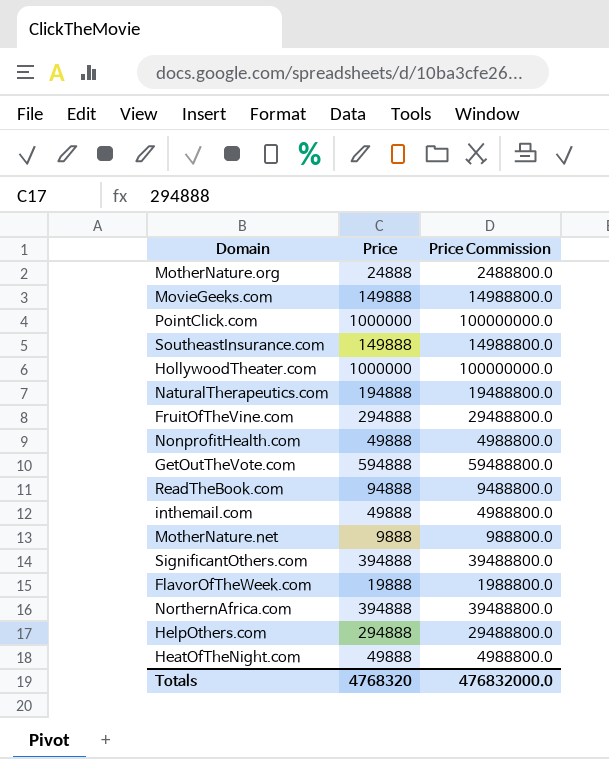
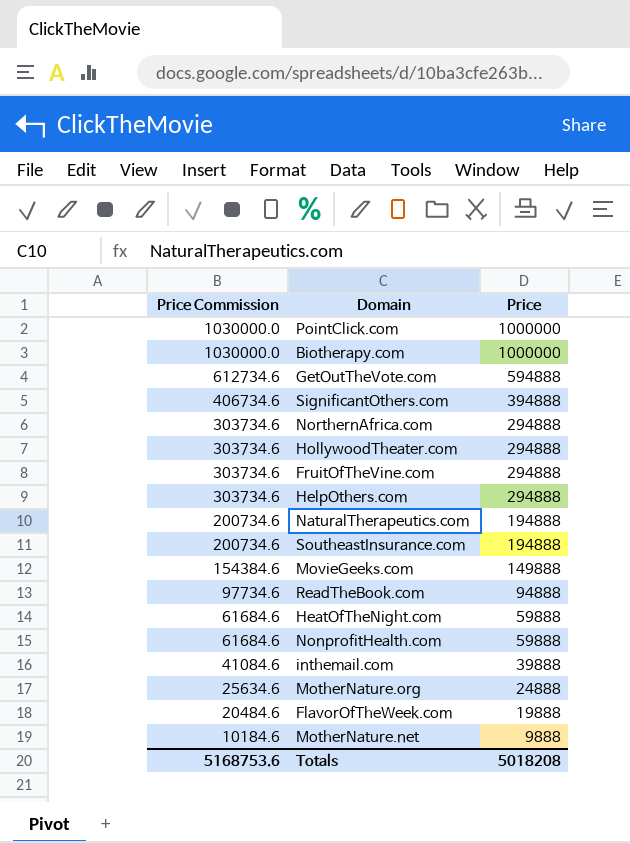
row order: none -> Price Commission descending
column Price Commission | formula: [Price] * 100 -> [Price] * 1.03
column Price Commission | position: 3 -> 1
row Biotherapy.com: none -> 1030000.0 | 1000000
NorthernAfrica.com | Price: 394888 -> 294888
HollywoodTheater.com | Price: 1000000 -> 294888
SoutheastInsurance.com | Price: 149888 -> 194888
HeatOfTheNight.com | Price: 49888 -> 59888
NonprofitHealth.com | Price: 49888 -> 59888
inthemail.com | Price: 49888 -> 39888
Totals | Price Commission: 476832000.0 -> 5168753.6
Totals | Price: 4768320 -> 5018208

